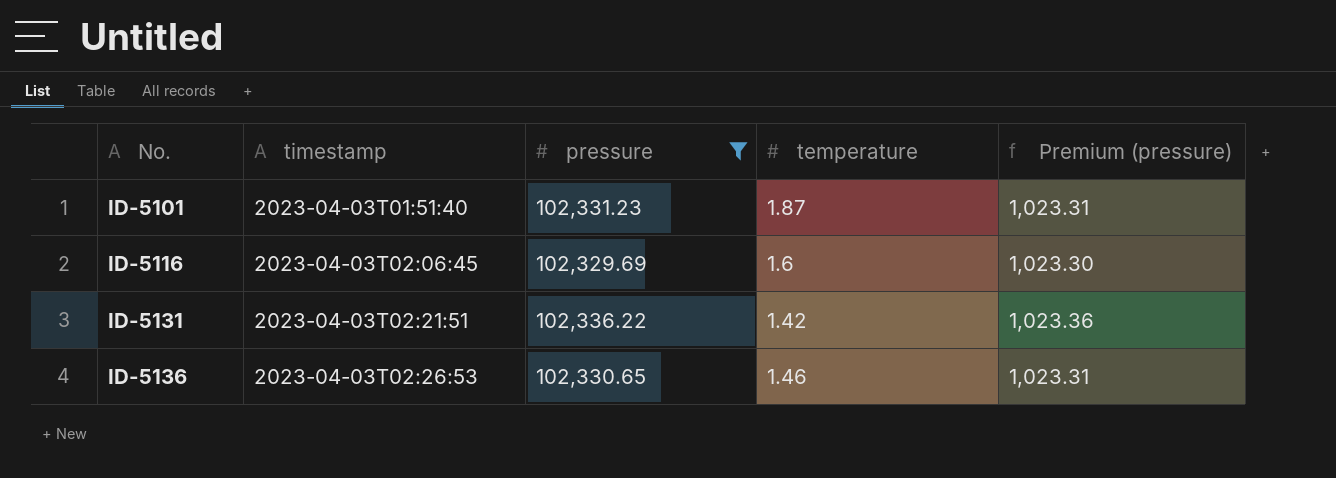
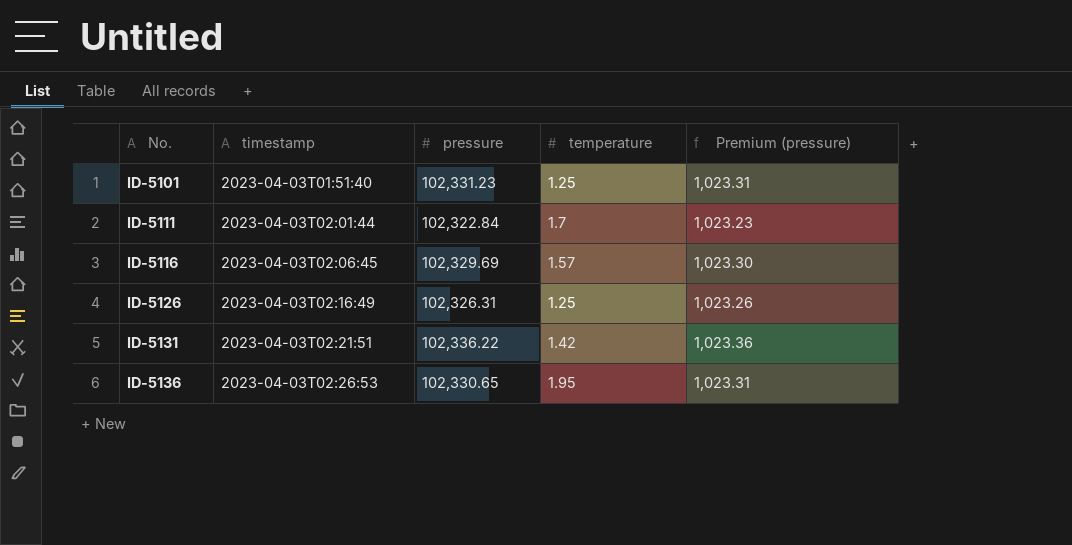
filter: pressure >= 102,329.69 -> none
ID-5101 | temperature: 1.87 -> 1.25
ID-5116 | temperature: 1.6 -> 1.57
ID-5136 | temperature: 1.46 -> 1.95

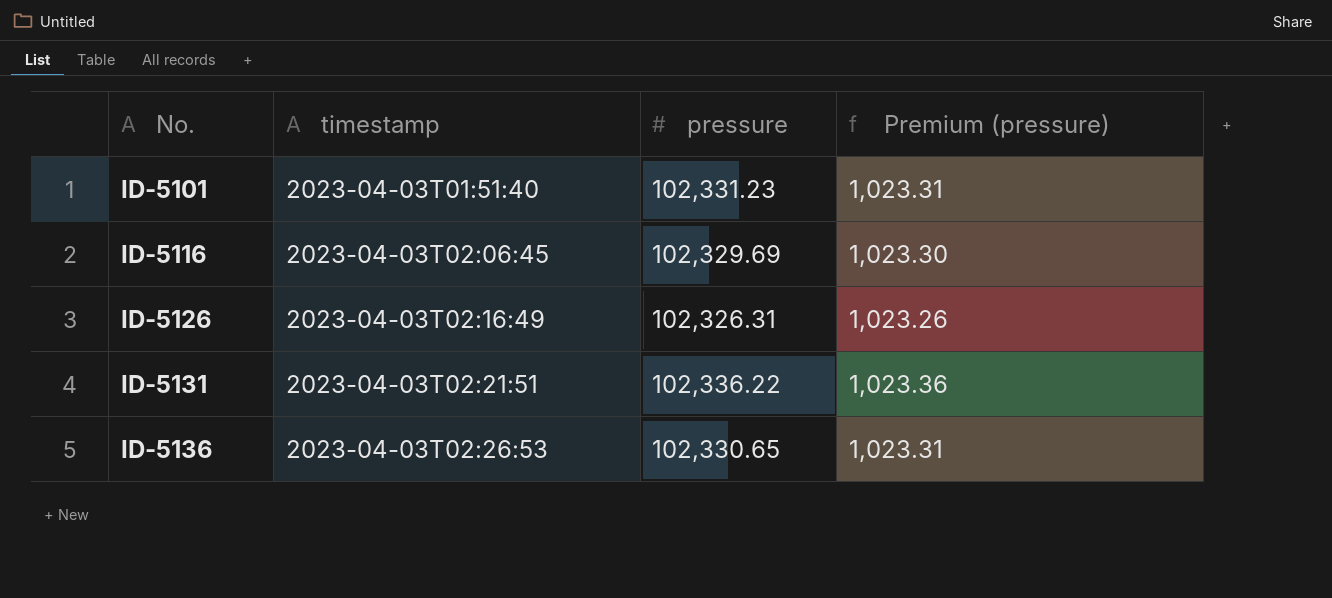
column temperature | position: 4 -> none
row ID-5111: 2023-04-03T02:01:44 | 102,322.84 | 1.7 | 1,023.23 -> none

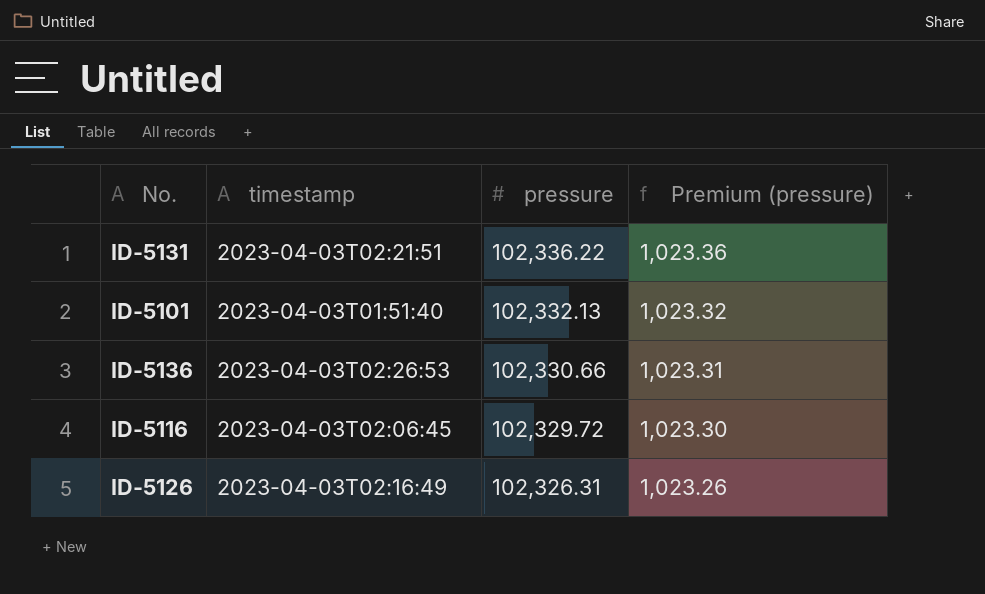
row order: No. ascending -> pressure descending
ID-5101 | pressure: 102,331.23 -> 102,332.13
ID-5101 | Premium (pressure): 1,023.31 -> 1,023.32
ID-5136 | pressure: 102,330.65 -> 102,330.66
ID-5116 | pressure: 102,329.69 -> 102,329.72

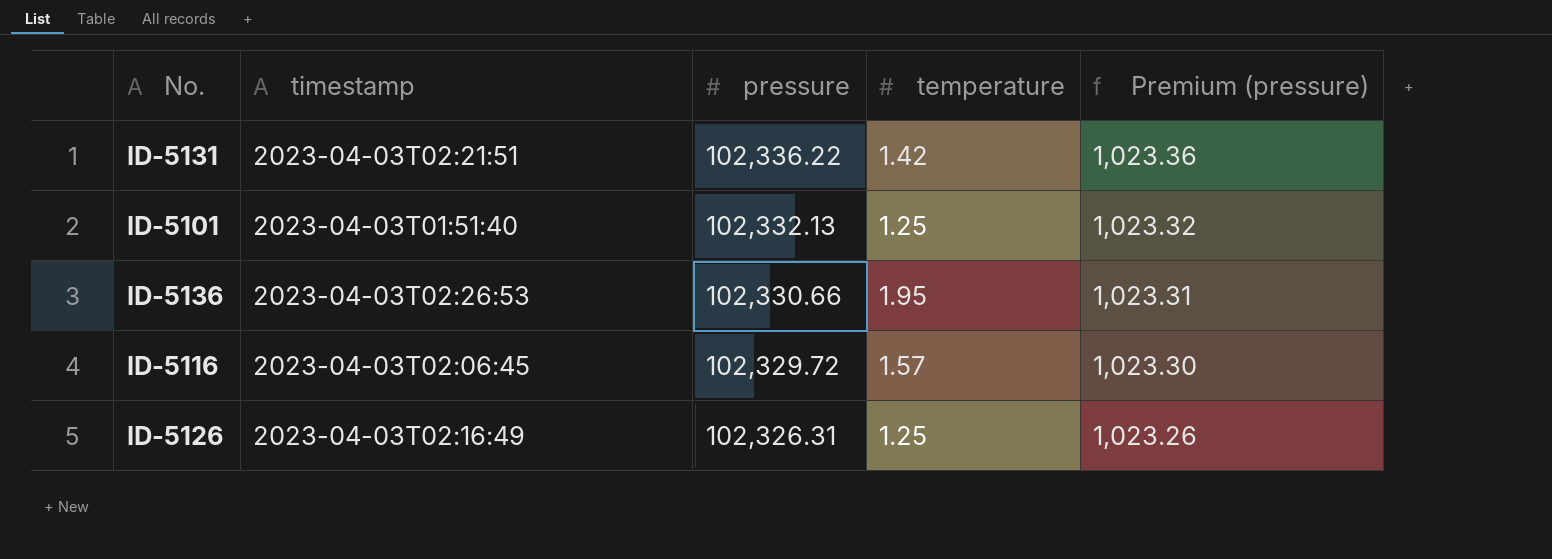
column temperature | position: none -> 4

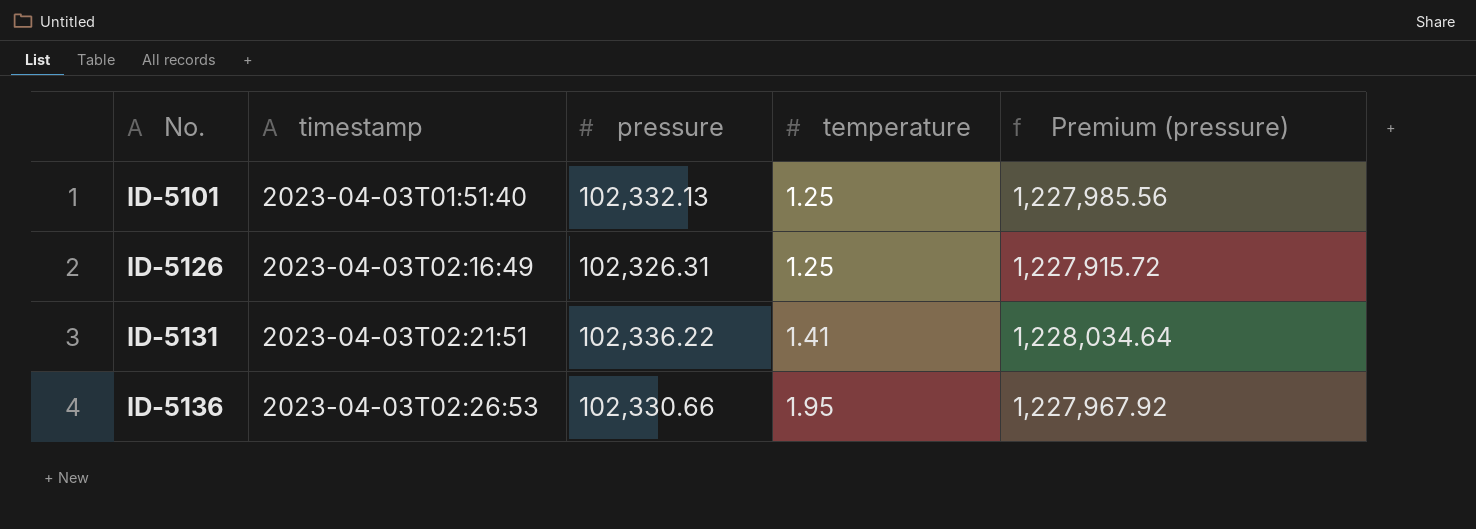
row order: pressure descending -> No. ascending
column Premium (pressure) | formula: [pressure] * 0.01 -> [pressure] * 12
row ID-5116: 2023-04-03T02:06:45 | 102,329.72 | 1.57 | 1,023.30 -> none
ID-5131 | temperature: 1.42 -> 1.41

